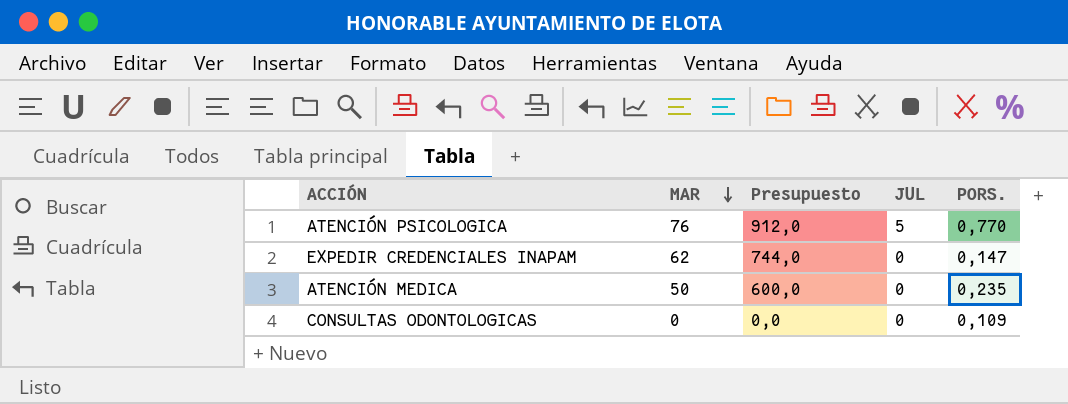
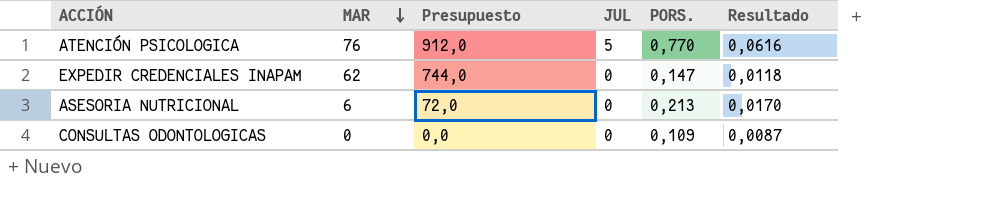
column Resultado | formula: none -> [PORS.] * 0,08
row ATENCIÓN MEDICA: 50 | 600,0 | 0 | 0,235 -> none
row ASESORIA NUTRICIONAL: none -> 6 | 72,0 | 0 | 0,213 | 0,0170

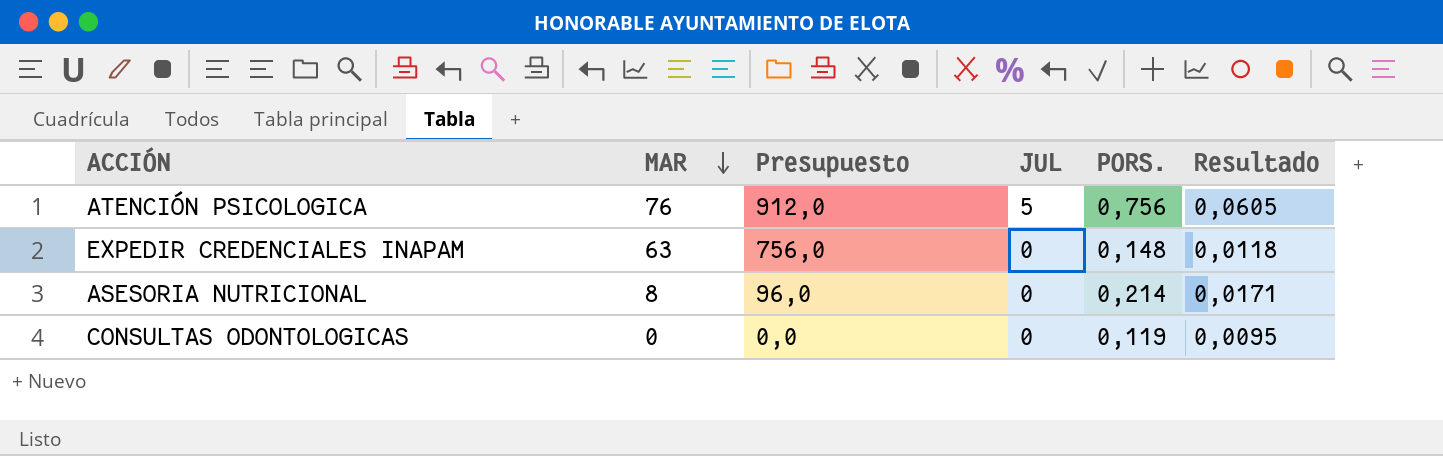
ATENCIÓN PSICOLOGICA | PORS.: 0,770 -> 0,756
ATENCIÓN PSICOLOGICA | Resultado: 0,0616 -> 0,0605
EXPEDIR CREDENCIALES INAPAM | MAR: 62 -> 63
EXPEDIR CREDENCIALES INAPAM | Presupuesto: 744,0 -> 756,0
EXPEDIR CREDENCIALES INAPAM | PORS.: 0,147 -> 0,148
ASESORIA NUTRICIONAL | MAR: 6 -> 8
ASESORIA NUTRICIONAL | Presupuesto: 72,0 -> 96,0
ASESORIA NUTRICIONAL | PORS.: 0,213 -> 0,214
ASESORIA NUTRICIONAL | Resultado: 0,0170 -> 0,0171
CONSULTAS ODONTOLOGICAS | PORS.: 0,109 -> 0,119
CONSULTAS ODONTOLOGICAS | Resultado: 0,0087 -> 0,0095

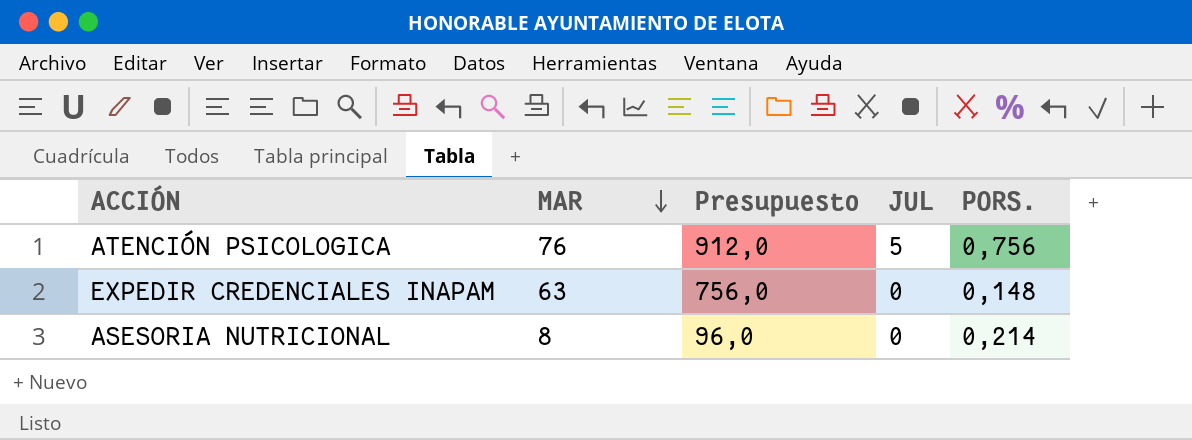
column Resultado | formula: [PORS.] * 0,08 -> none
row CONSULTAS ODONTOLOGICAS: 0 | 0,0 | 0 | 0,119 | 0,0095 -> none

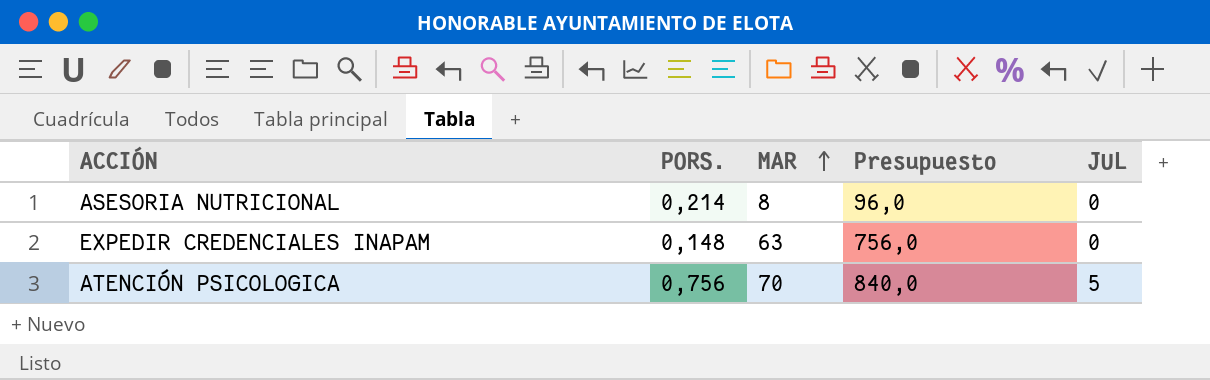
row order: MAR descending -> MAR ascending
column PORS. | position: 5 -> 2
ATENCIÓN PSICOLOGICA | MAR: 76 -> 70
ATENCIÓN PSICOLOGICA | Presupuesto: 912,0 -> 840,0

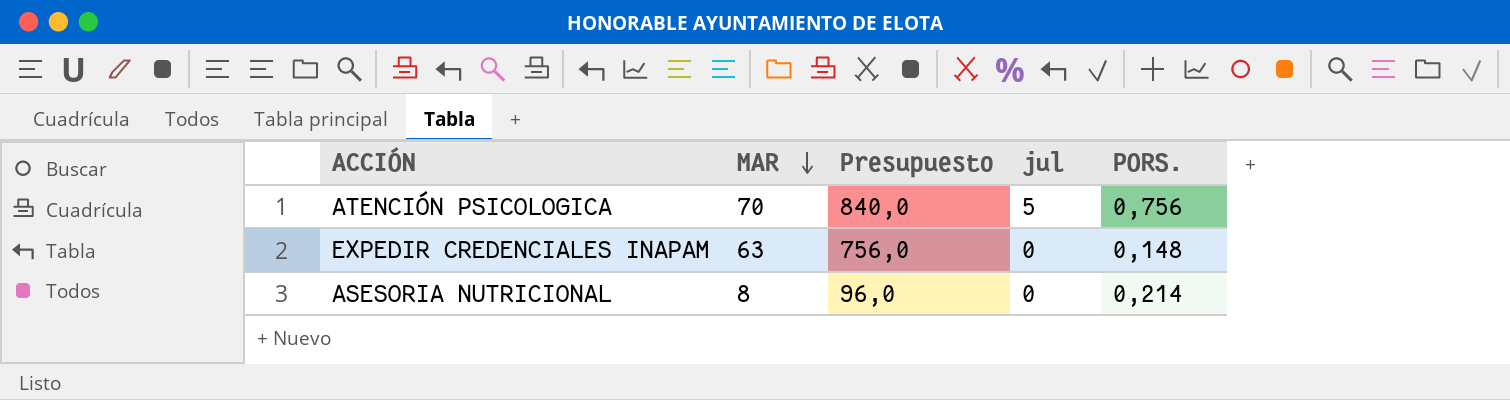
row order: MAR ascending -> MAR descending
column name: JUL -> jul
column PORS. | position: 2 -> 5

